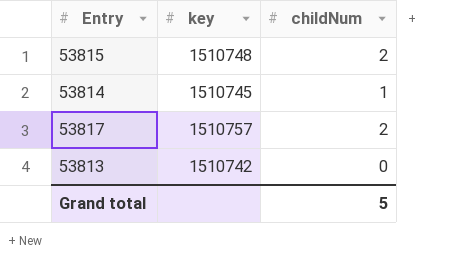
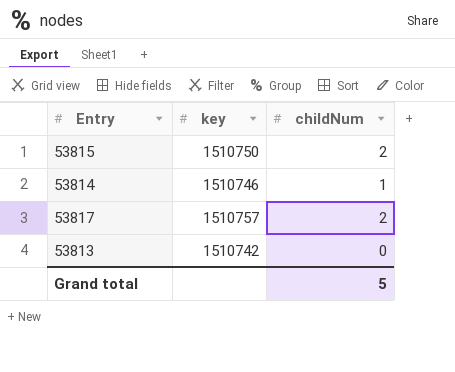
53815 | key: 1510748 -> 1510750
53814 | key: 1510745 -> 1510746

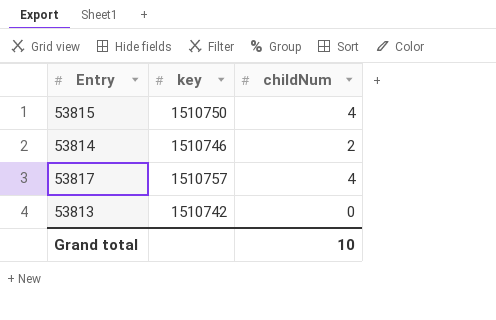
53815 | childNum: 2 -> 4
53814 | childNum: 1 -> 2
53817 | childNum: 2 -> 4
Grand total | childNum: 5 -> 10

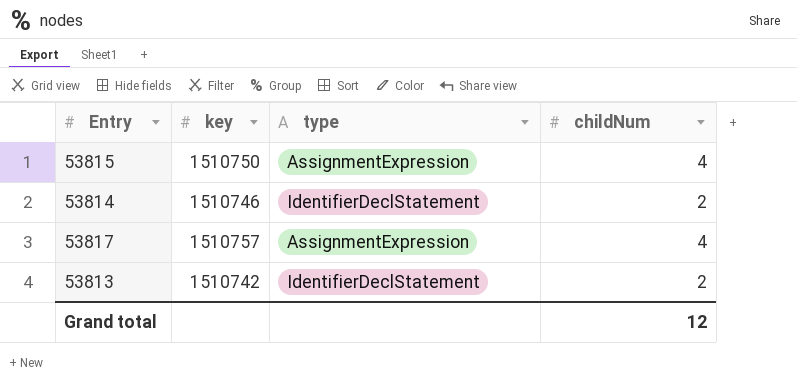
column type | position: none -> 3
53813 | childNum: 0 -> 2
Grand total | childNum: 10 -> 12

